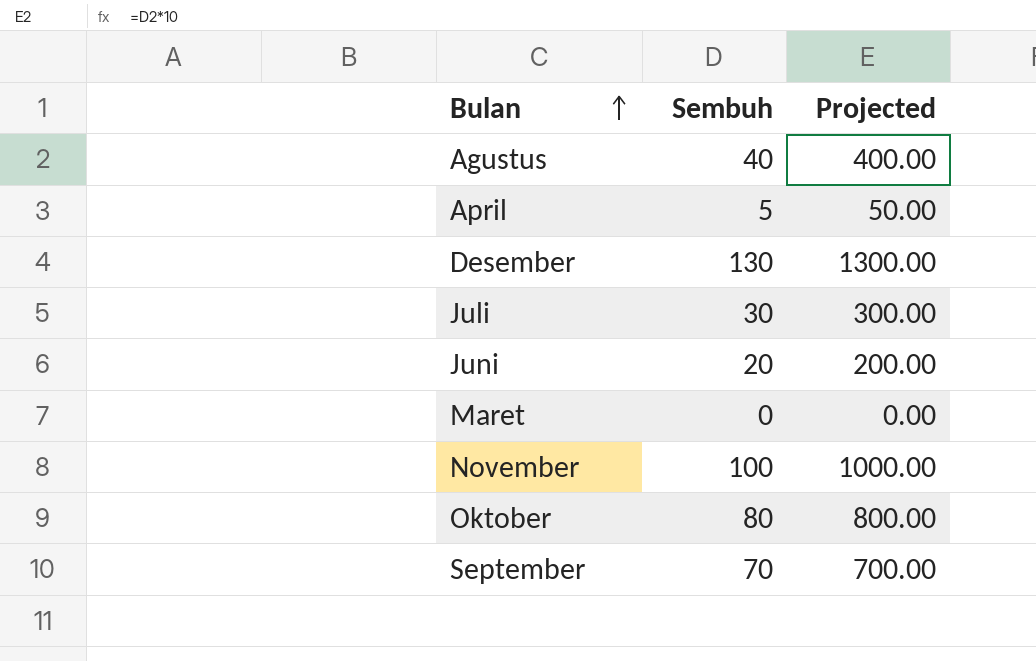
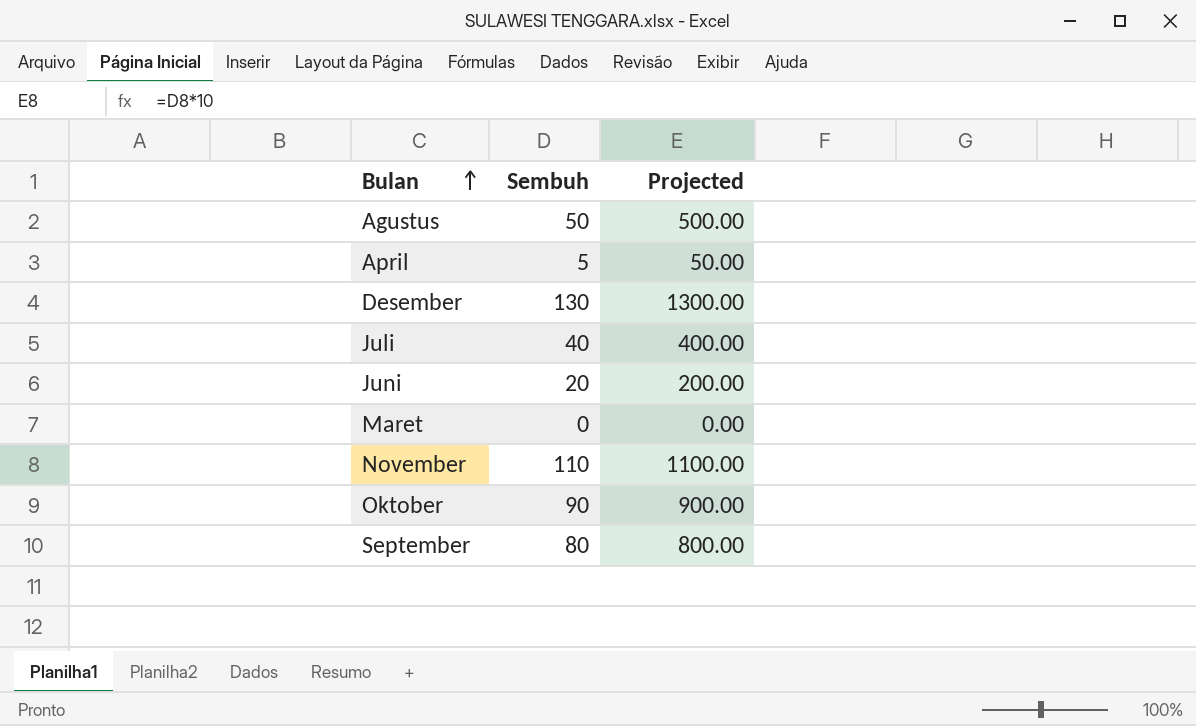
Agustus | Sembuh: 40 -> 50
Agustus | Projected: 400.00 -> 500.00
Juli | Sembuh: 30 -> 40
Juli | Projected: 300.00 -> 400.00
November | Sembuh: 100 -> 110
November | Projected: 1000.00 -> 1100.00
Oktober | Sembuh: 80 -> 90
Oktober | Projected: 800.00 -> 900.00
September | Sembuh: 70 -> 80
September | Projected: 700.00 -> 800.00

